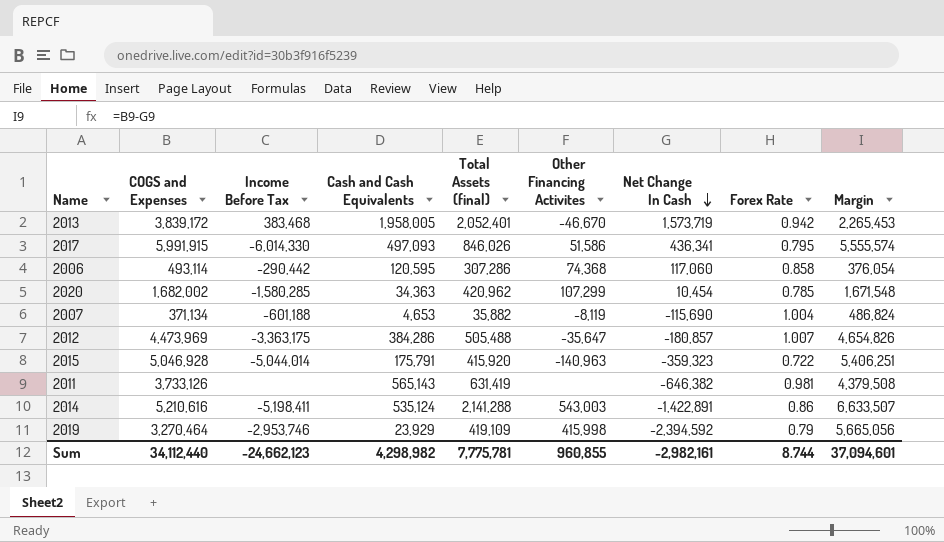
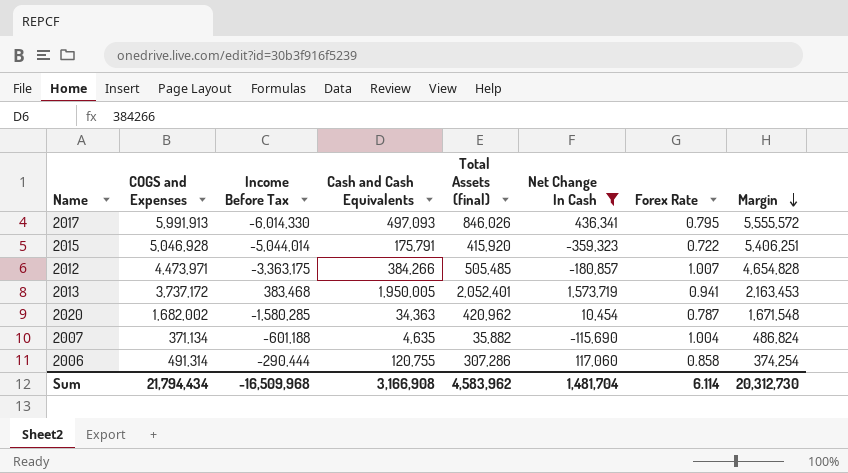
filter: none -> Net Change In Cash >= -359,323
row order: Net Change In Cash descending -> Margin descending
column Other Financing Activites | position: 6 -> none
2017 | COGS and Expenses: 5,991,915 -> 5,991,913
2017 | Margin: 5,555,574 -> 5,555,572
2012 | COGS and Expenses: 4,473,969 -> 4,473,971
2012 | Cash and Cash Equivalents: 384,286 -> 384,266
2012 | Total Assets (final): 505,488 -> 505,485
2012 | Margin: 4,654,826 -> 4,654,828
2013 | COGS and Expenses: 3,839,172 -> 3,737,172
2013 | Cash and Cash Equivalents: 1,958,005 -> 1,950,005
2013 | Forex Rate: 0.942 -> 0.941
2013 | Margin: 2,265,453 -> 2,163,453
2020 | Forex Rate: 0.785 -> 0.787
2007 | Cash and Cash Equivalents: 4,653 -> 4,635
2006 | COGS and Expenses: 493,114 -> 491,314
2006 | Income Before Tax: -290,442 -> -290,444
2006 | Cash and Cash Equivalents: 120,595 -> 120,755
2006 | Margin: 376,054 -> 374,254
Sum | COGS and Expenses: 34,112,440 -> 21,794,434
Sum | Income Before Tax: -24,662,123 -> -16,509,968
Sum | Cash and Cash Equivalents: 4,298,982 -> 3,166,908
Sum | Total Assets (final): 7,775,781 -> 4,583,962
Sum | Net Change In Cash: -2,982,161 -> 1,481,704
Sum | Forex Rate: 8.744 -> 6.114
Sum | Margin: 37,094,601 -> 20,312,730

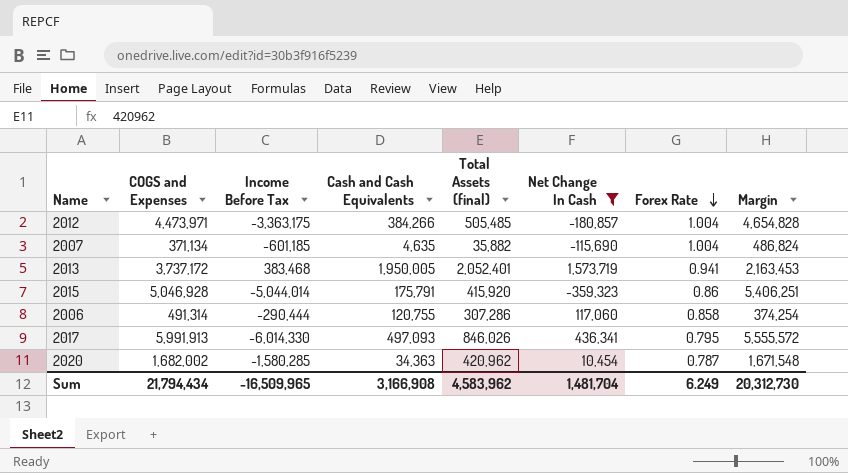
row order: Margin descending -> Forex Rate descending
2012 | Forex Rate: 1.007 -> 1.004
2007 | Income Before Tax: -601,188 -> -601,185
2015 | Forex Rate: 0.722 -> 0.86
Sum | Income Before Tax: -16,509,968 -> -16,509,965
Sum | Forex Rate: 6.114 -> 6.249

